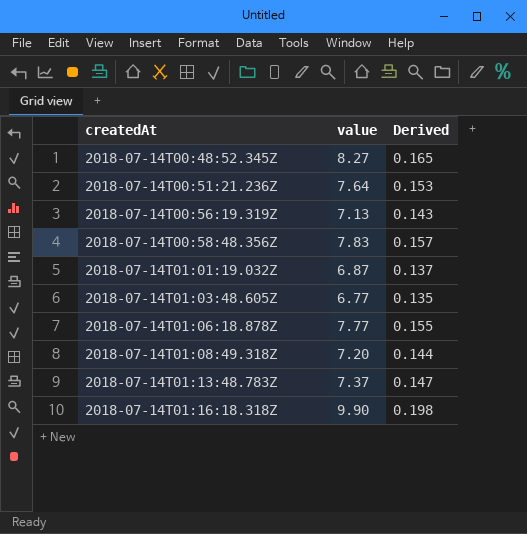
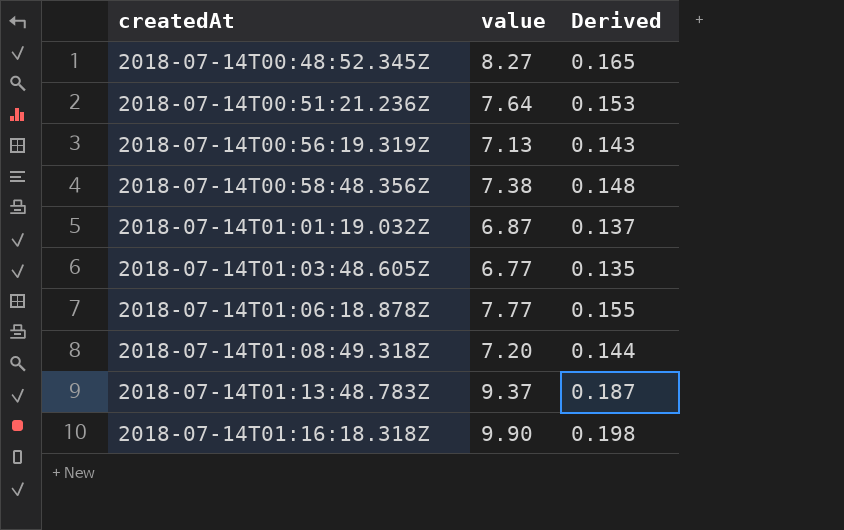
2018-07-14T00:58:48.356Z | value: 7.83 -> 7.38
2018-07-14T00:58:48.356Z | Derived: 0.157 -> 0.148
2018-07-14T01:13:48.783Z | value: 7.37 -> 9.37
2018-07-14T01:13:48.783Z | Derived: 0.147 -> 0.187

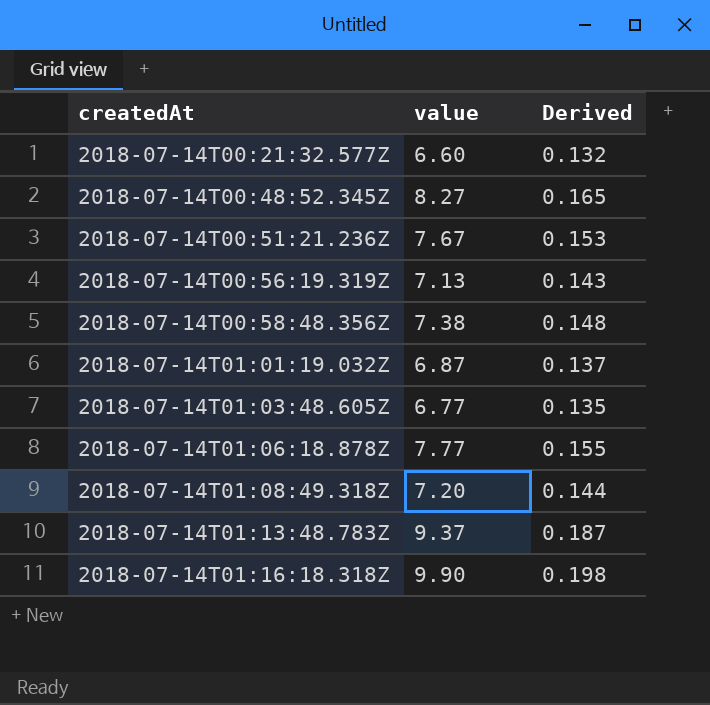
row 2018-07-14T00:21:32.577Z: none -> 6.60 | 0.132
2018-07-14T00:51:21.236Z | value: 7.64 -> 7.67

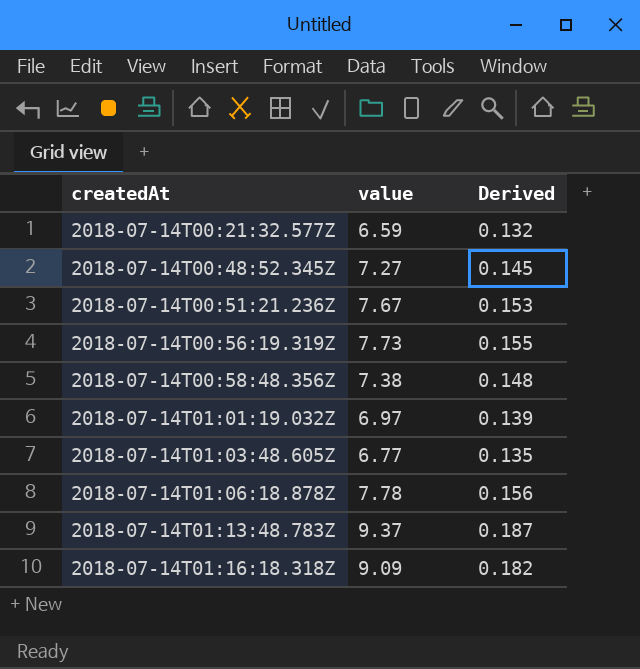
row 2018-07-14T01:08:49.318Z: 7.20 | 0.144 -> none
2018-07-14T00:21:32.577Z | value: 6.60 -> 6.59
2018-07-14T00:48:52.345Z | value: 8.27 -> 7.27
2018-07-14T00:48:52.345Z | Derived: 0.165 -> 0.145
2018-07-14T00:56:19.319Z | value: 7.13 -> 7.73
2018-07-14T00:56:19.319Z | Derived: 0.143 -> 0.155
2018-07-14T01:01:19.032Z | value: 6.87 -> 6.97
2018-07-14T01:01:19.032Z | Derived: 0.137 -> 0.139
2018-07-14T01:06:18.878Z | value: 7.77 -> 7.78
2018-07-14T01:06:18.878Z | Derived: 0.155 -> 0.156
2018-07-14T01:16:18.318Z | value: 9.90 -> 9.09
2018-07-14T01:16:18.318Z | Derived: 0.198 -> 0.182

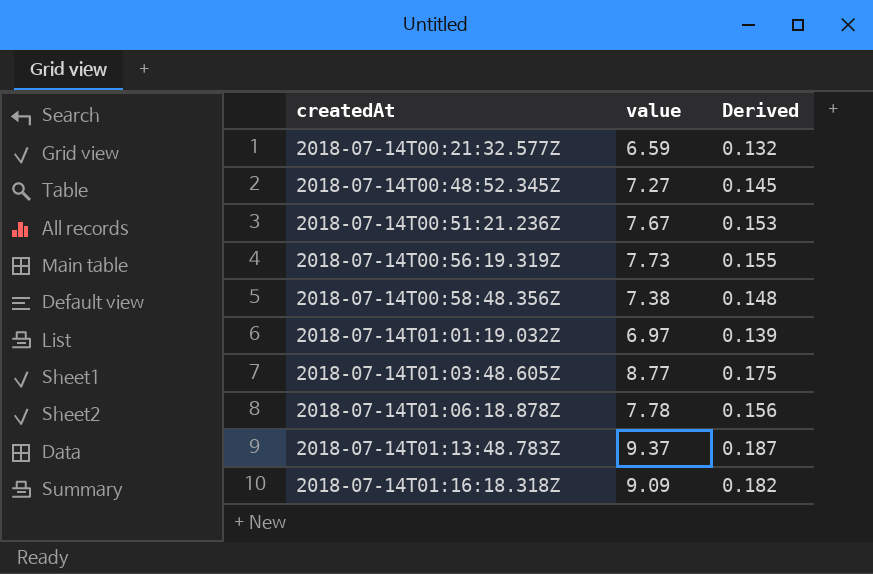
2018-07-14T01:03:48.605Z | value: 6.77 -> 8.77
2018-07-14T01:03:48.605Z | Derived: 0.135 -> 0.175

